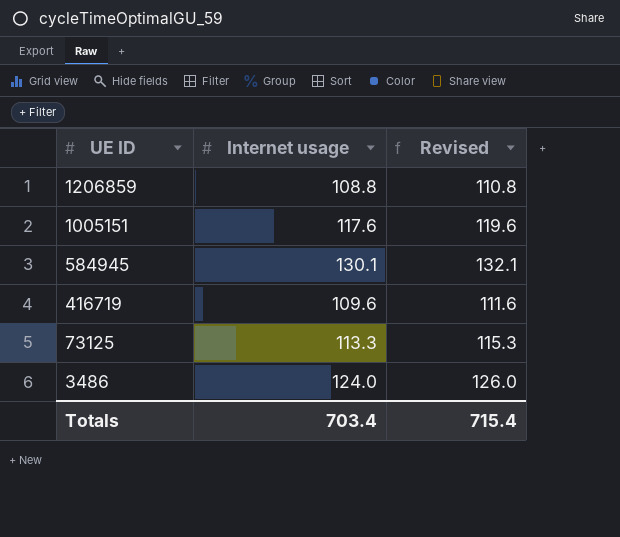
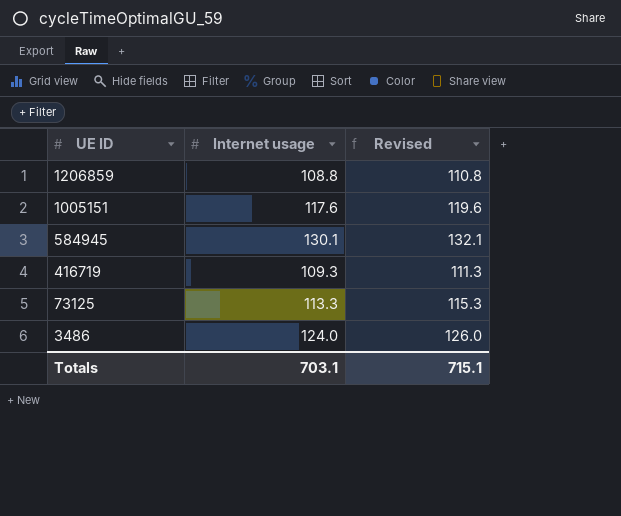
416719 | Internet usage: 109.6 -> 109.3
416719 | Revised: 111.6 -> 111.3
Totals | Internet usage: 703.4 -> 703.1
Totals | Revised: 715.4 -> 715.1

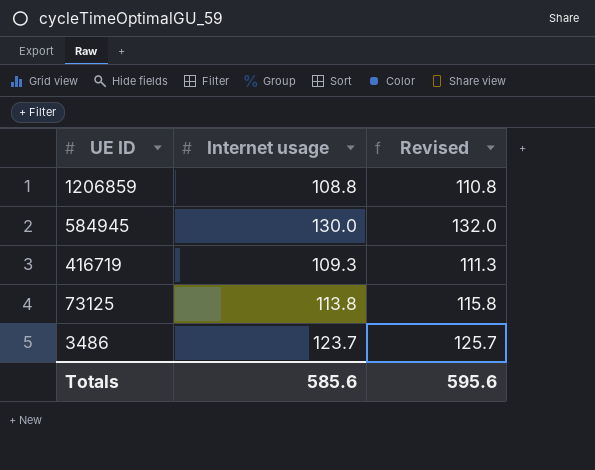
row 1005151: 117.6 | 119.6 -> none
584945 | Internet usage: 130.1 -> 130.0
584945 | Revised: 132.1 -> 132.0
73125 | Internet usage: 113.3 -> 113.8
73125 | Revised: 115.3 -> 115.8
3486 | Internet usage: 124.0 -> 123.7
3486 | Revised: 126.0 -> 125.7
Totals | Internet usage: 703.1 -> 585.6
Totals | Revised: 715.1 -> 595.6

